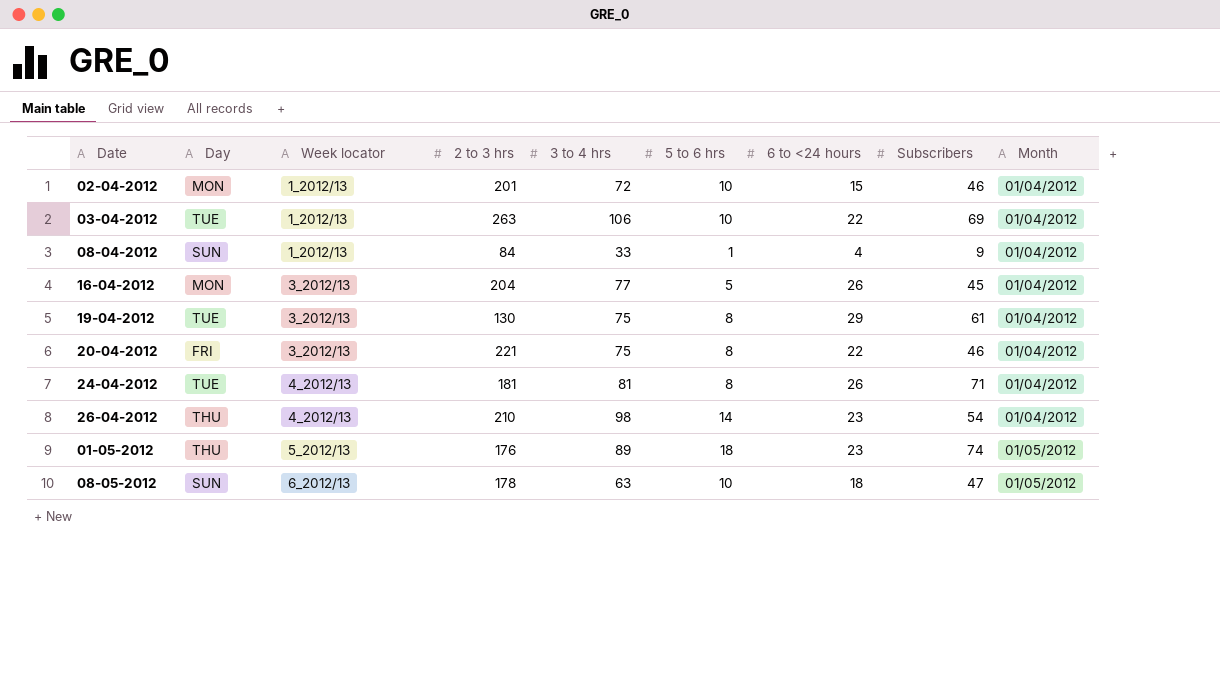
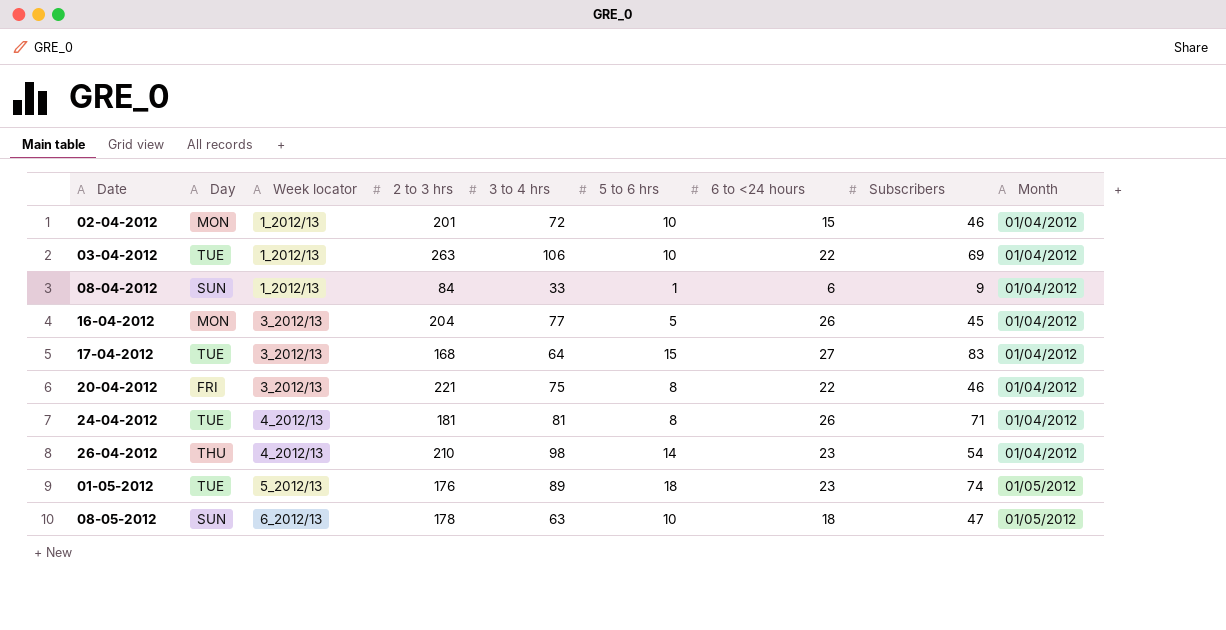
row 19-04-2012: TUE | 3_2012/13 | 130 | 75 | 8 | 29 | 61 | 01/04/2012 -> none
08-04-2012 | 6 to <24 hours: 4 -> 6
row 17-04-2012: none -> TUE | 3_2012/13 | 168 | 64 | 15 | 27 | 83 | 01/04/2012
01-05-2012 | Day: THU -> TUE

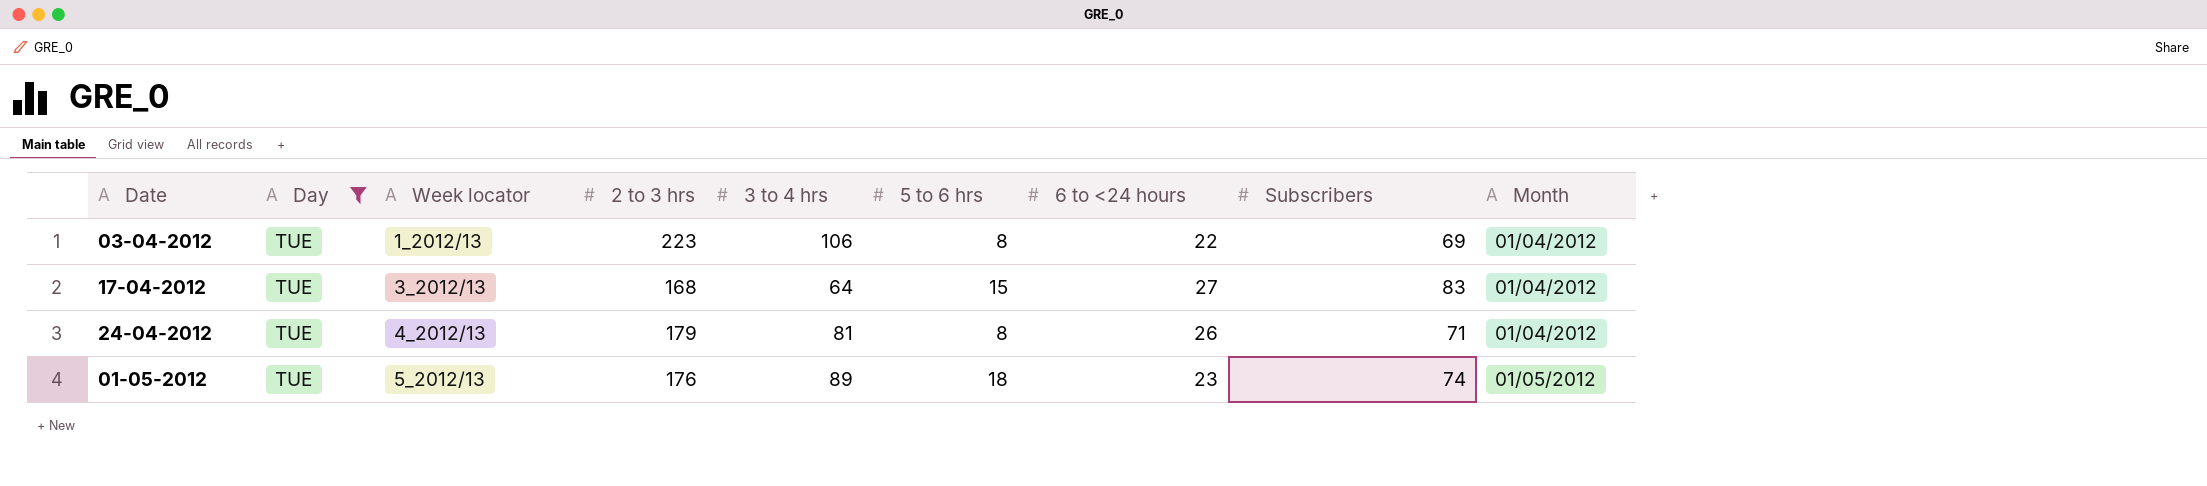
filter: none -> Day = TUE
03-04-2012 | 2 to 3 hrs: 263 -> 223
03-04-2012 | 5 to 6 hrs: 10 -> 8
24-04-2012 | 2 to 3 hrs: 181 -> 179

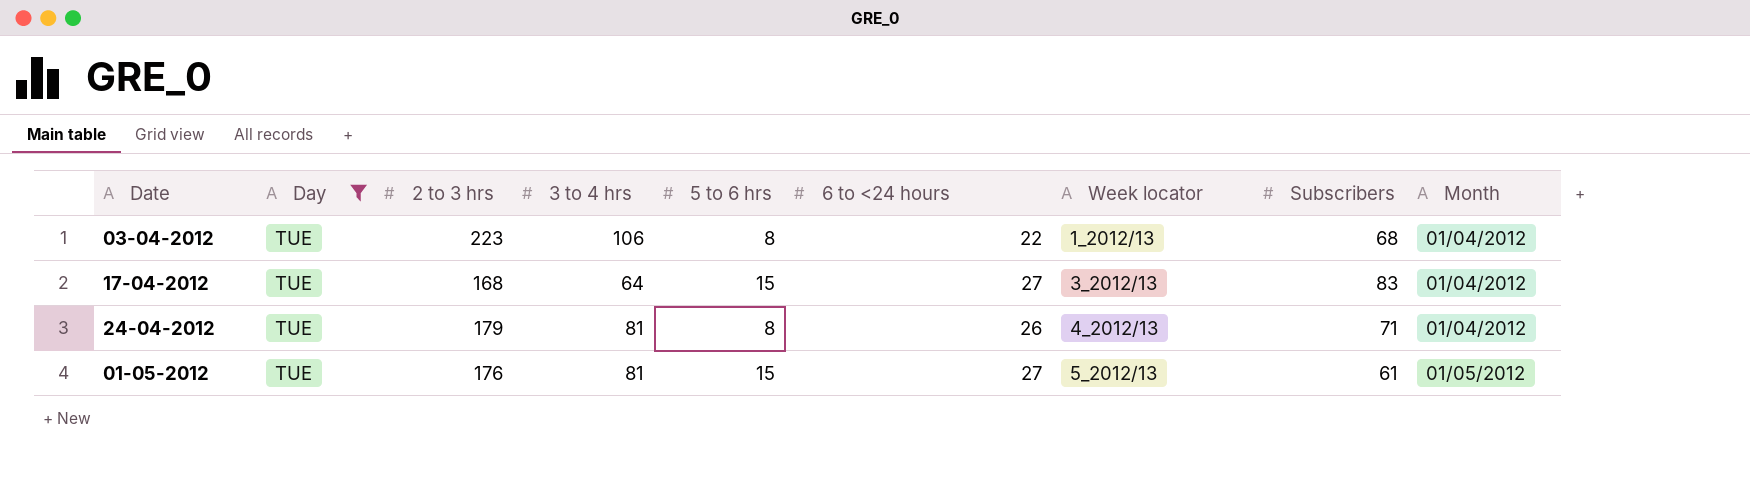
column Week locator | position: 3 -> 7
03-04-2012 | Subscribers: 69 -> 68
01-05-2012 | 3 to 4 hrs: 89 -> 81
01-05-2012 | 5 to 6 hrs: 18 -> 15
01-05-2012 | 6 to <24 hours: 23 -> 27
01-05-2012 | Subscribers: 74 -> 61

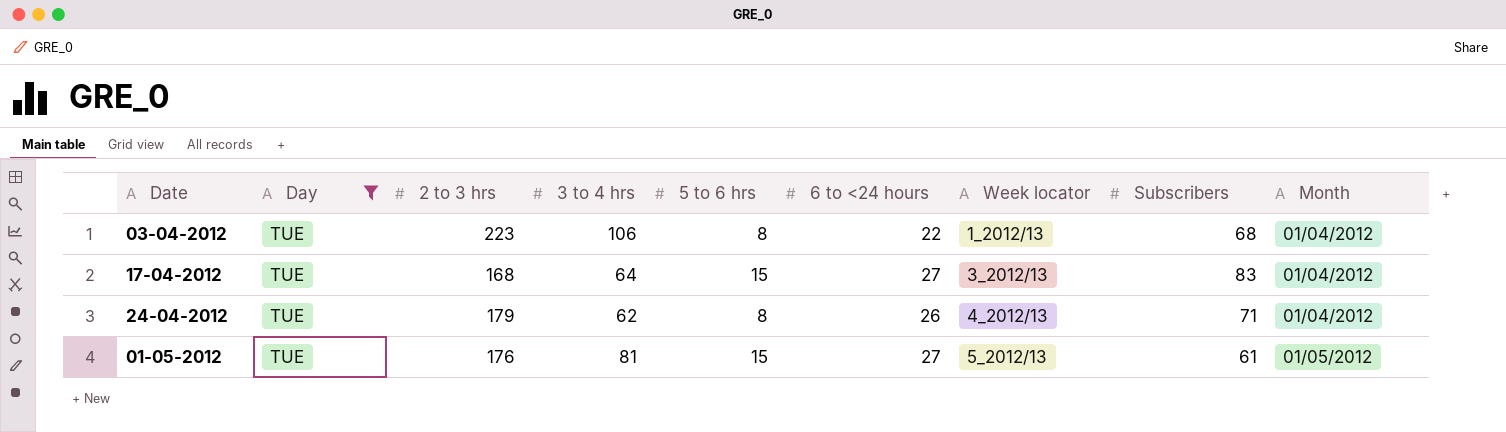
24-04-2012 | 3 to 4 hrs: 81 -> 62

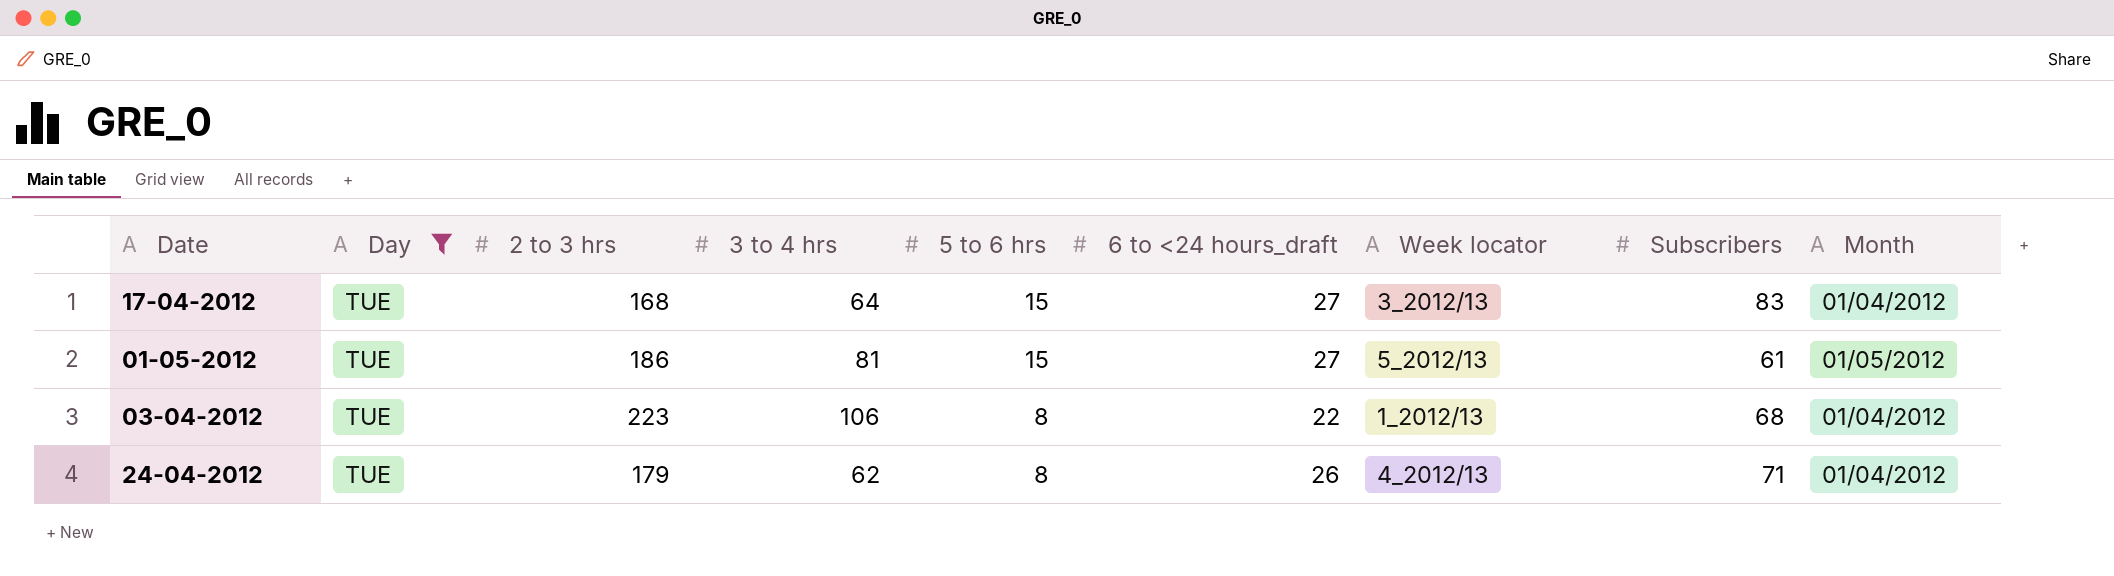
row order: Date ascending -> 5 to 6 hrs descending
column name: 6 to <24 hours -> 6 to <24 hours_draft
01-05-2012 | 2 to 3 hrs: 176 -> 186

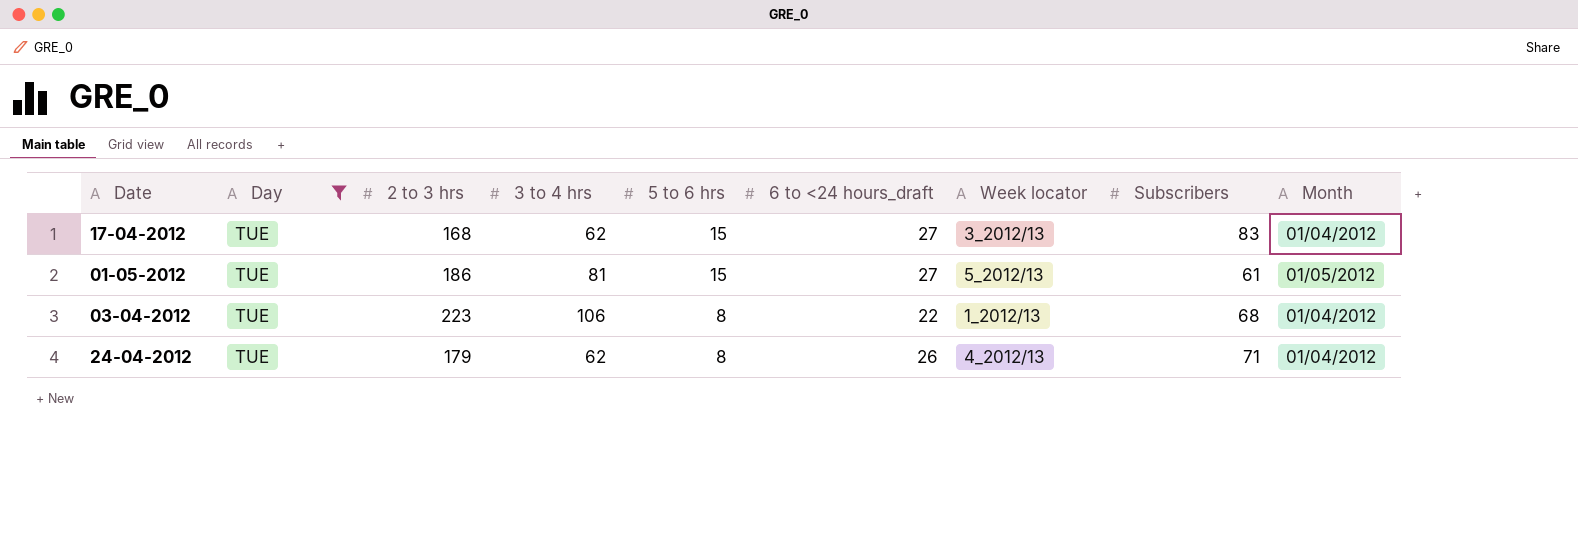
17-04-2012 | 3 to 4 hrs: 64 -> 62

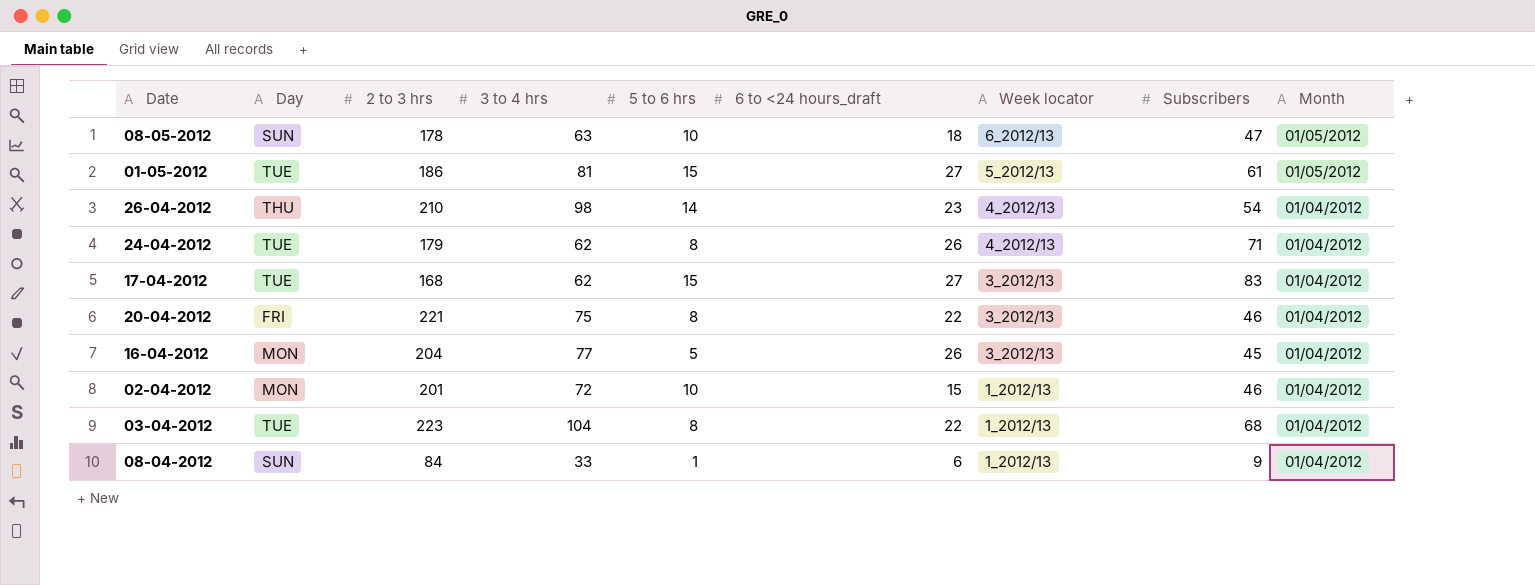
filter: Day = TUE -> none
row order: 5 to 6 hrs descending -> Week locator descending
03-04-2012 | 3 to 4 hrs: 106 -> 104

